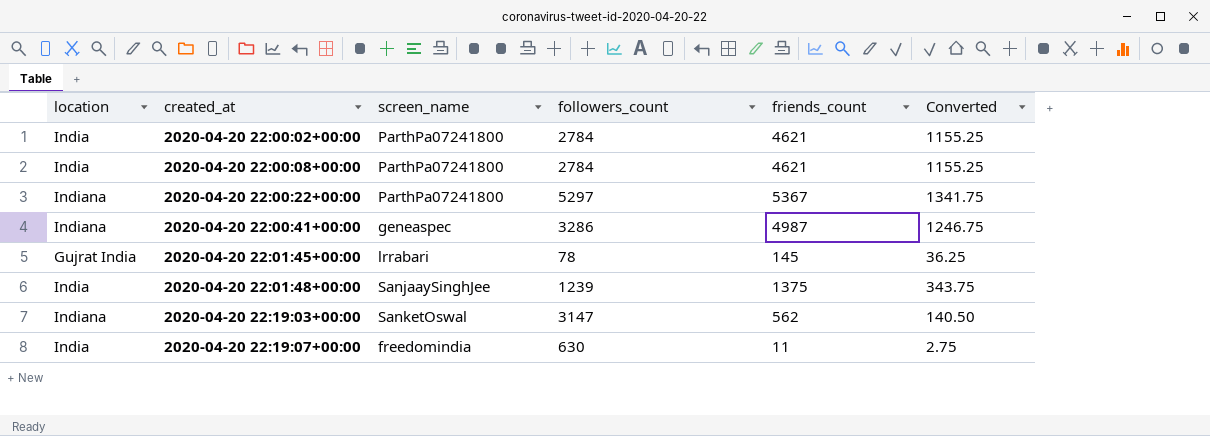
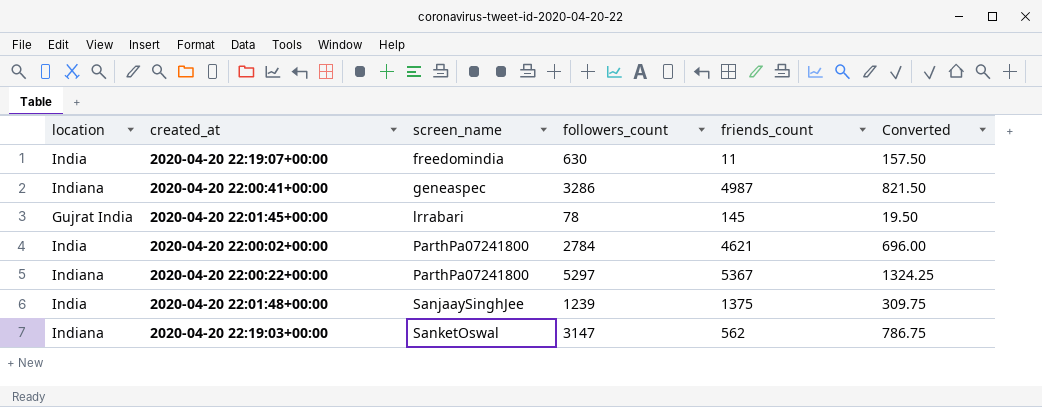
row order: created_at ascending -> screen_name ascending
column Converted | formula: [friends_count] * 0.25 -> [followers_count] * 0.25
row 2020-04-20 22:00:08+00:00: India | ParthPa07241800 | 2784 | 4621 | 1155.25 -> none

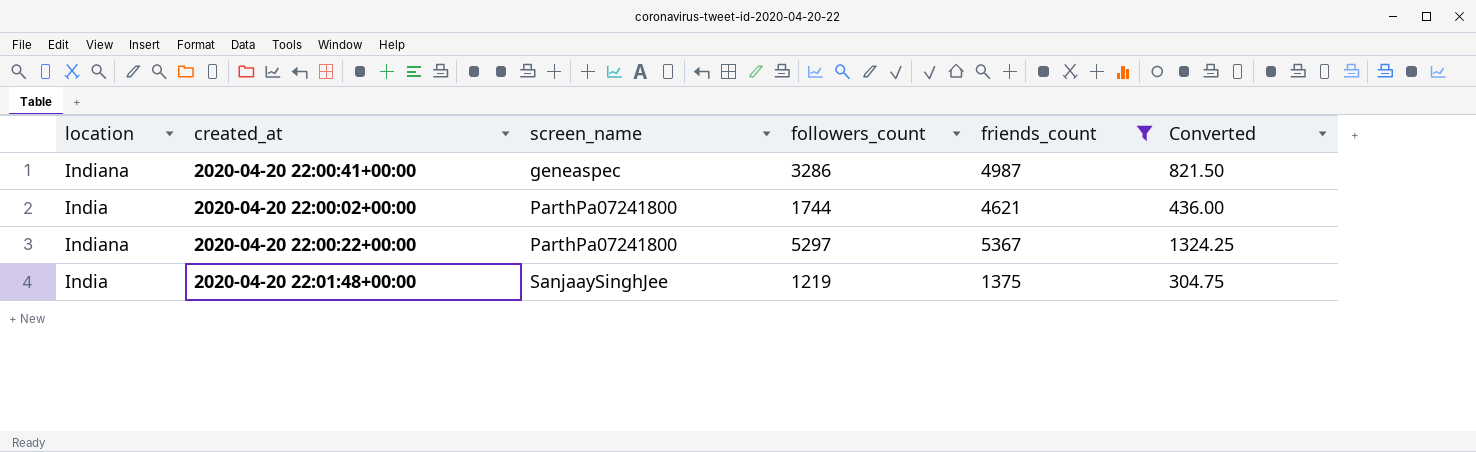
filter: none -> friends_count >= 1375
2020-04-20 22:00:02+00:00 | followers_count: 2784 -> 1744
2020-04-20 22:00:02+00:00 | Converted: 696.00 -> 436.00
2020-04-20 22:01:48+00:00 | followers_count: 1239 -> 1219
2020-04-20 22:01:48+00:00 | Converted: 309.75 -> 304.75

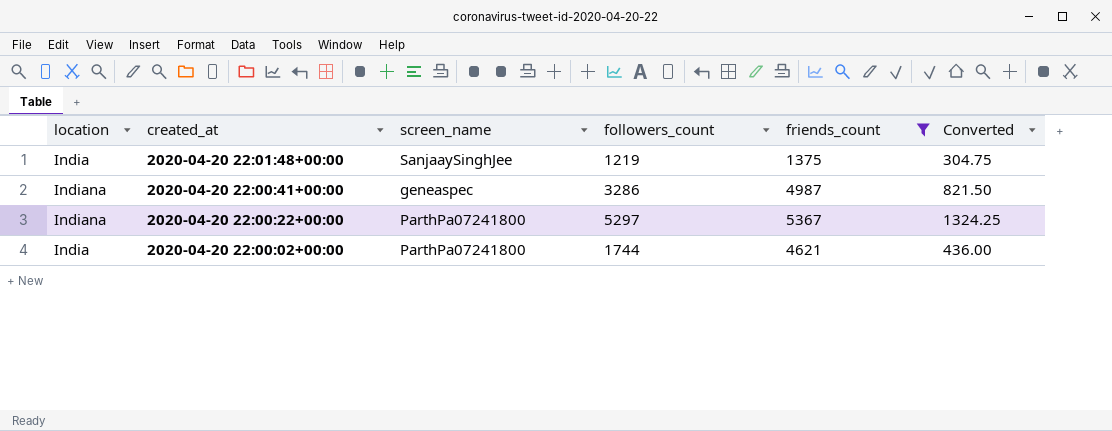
row order: screen_name ascending -> created_at descending

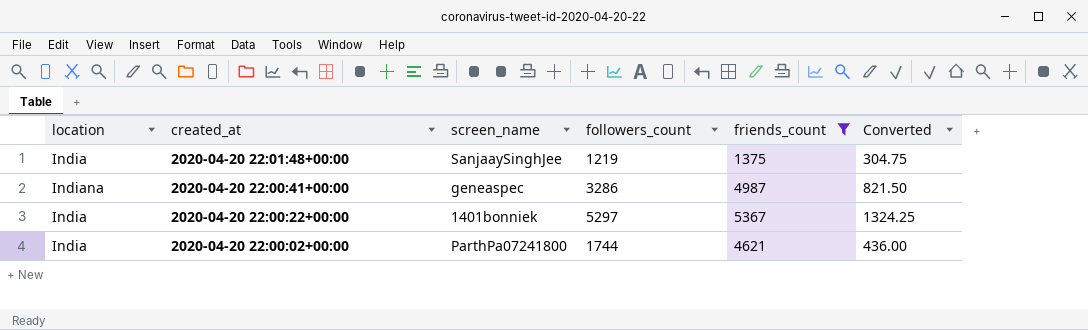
2020-04-20 22:00:22+00:00 | location: Indiana -> India
2020-04-20 22:00:22+00:00 | screen_name: ParthPa07241800 -> 1401bonniek

